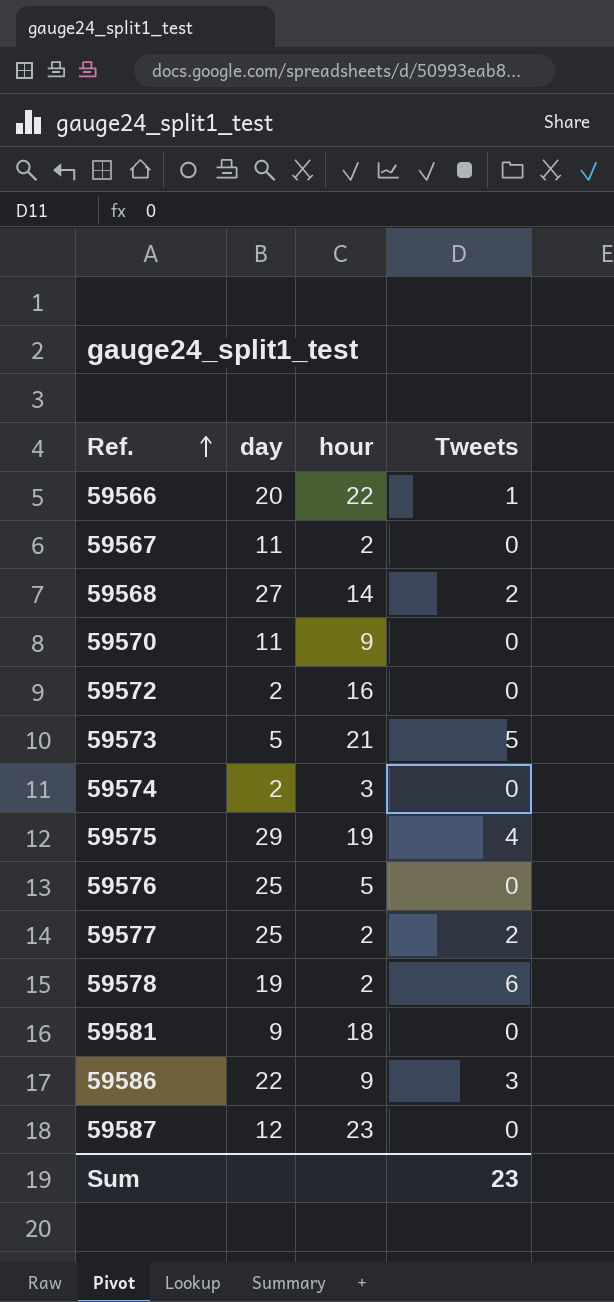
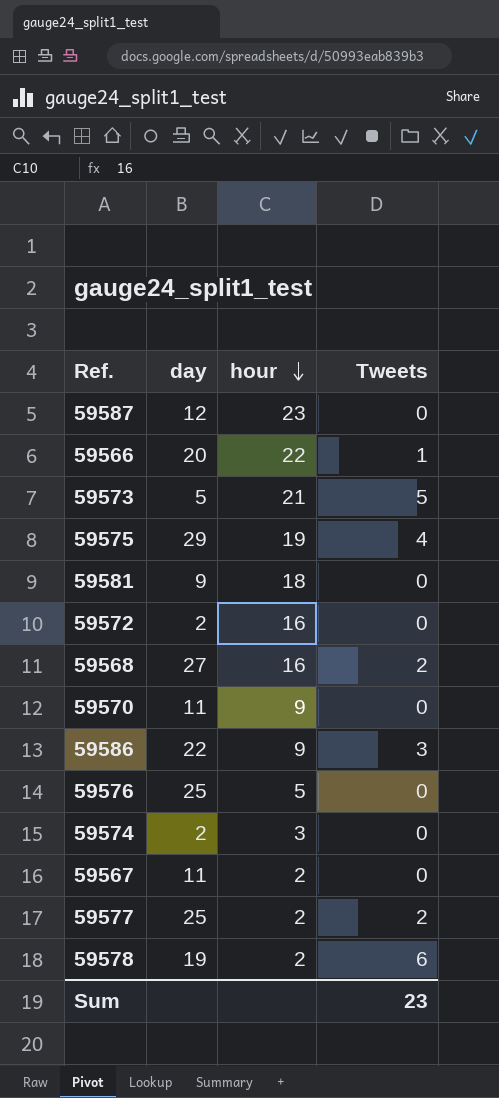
row order: Ref. ascending -> hour descending
59568 | hour: 14 -> 16

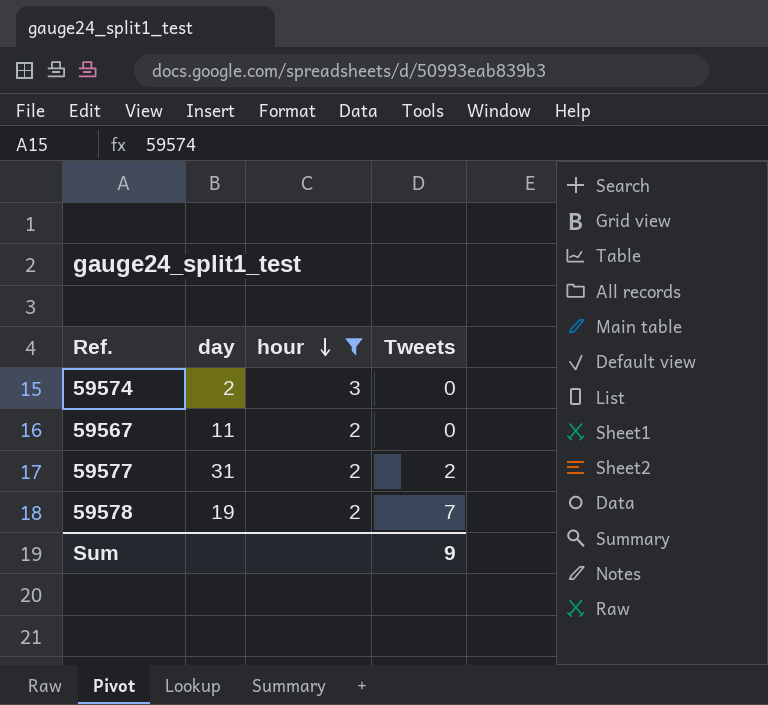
filter: none -> hour <= 3
59577 | day: 25 -> 31
59578 | Tweets: 6 -> 7
Sum | Tweets: 23 -> 9

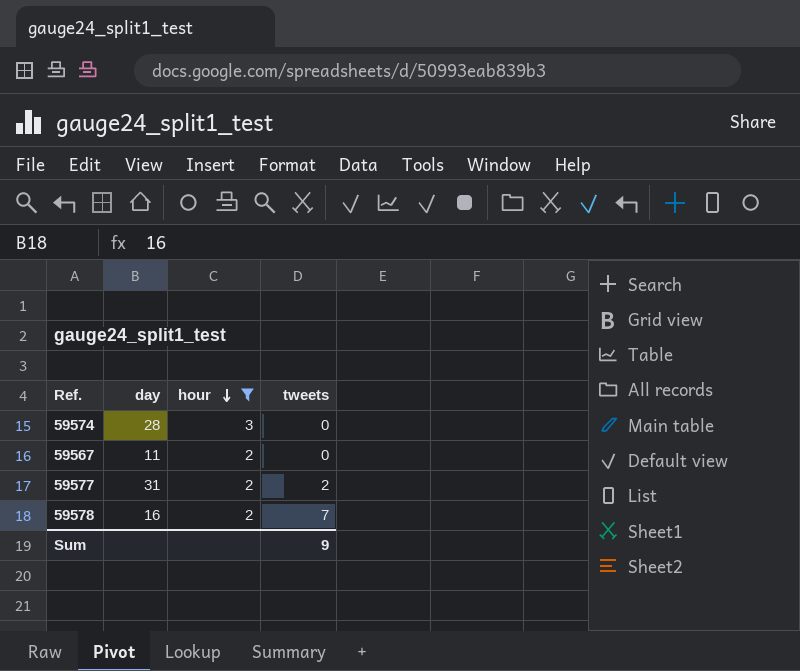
column name: Tweets -> tweets
59574 | day: 2 -> 28
59578 | day: 19 -> 16

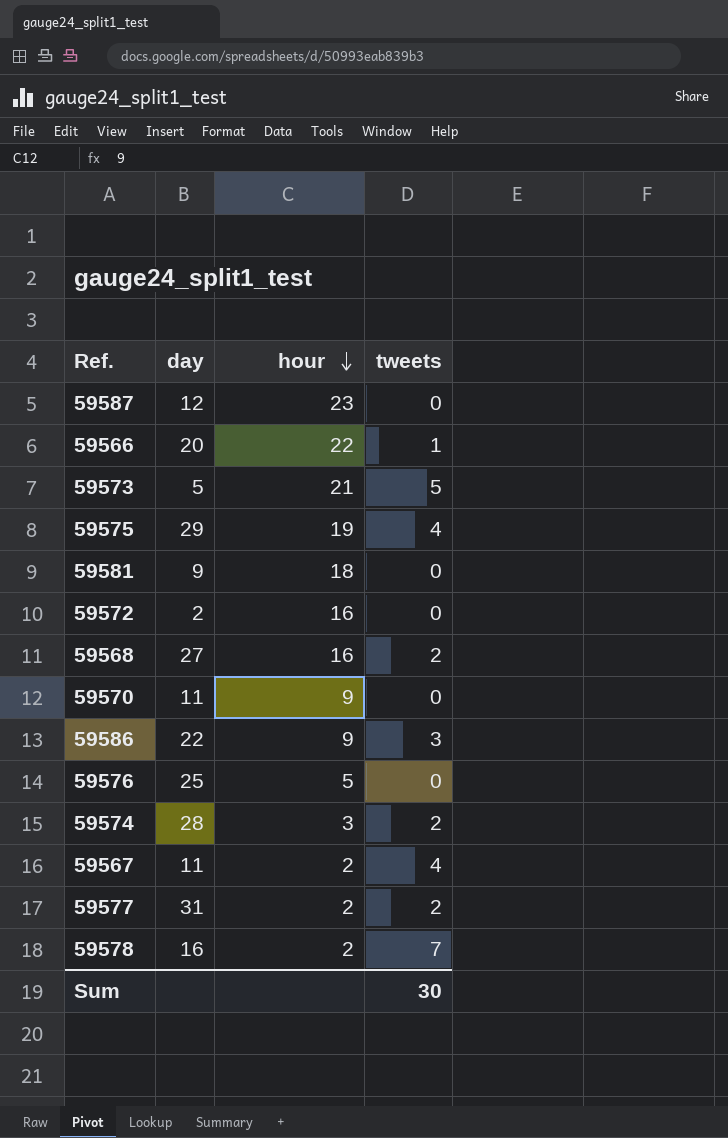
filter: hour <= 3 -> none
59574 | tweets: 0 -> 2
59567 | tweets: 0 -> 4
Sum | tweets: 9 -> 30

